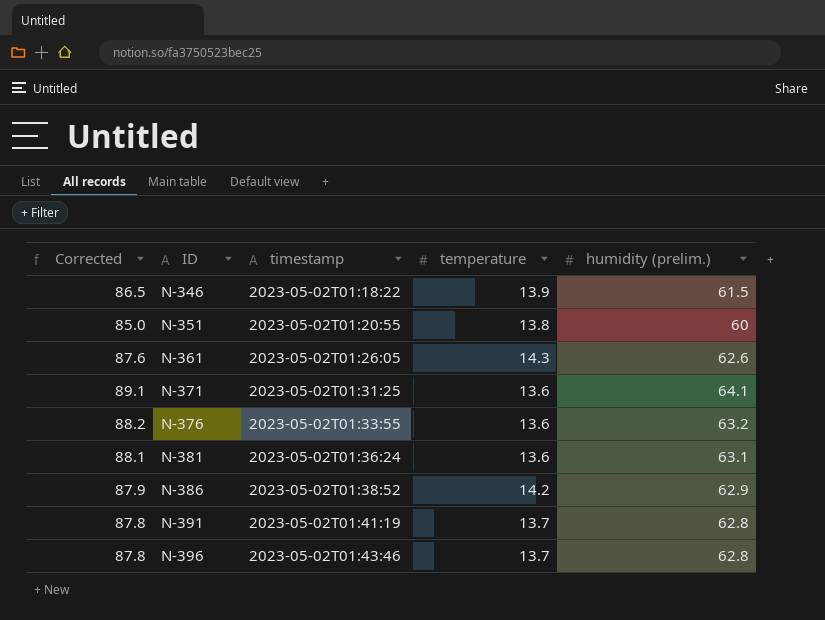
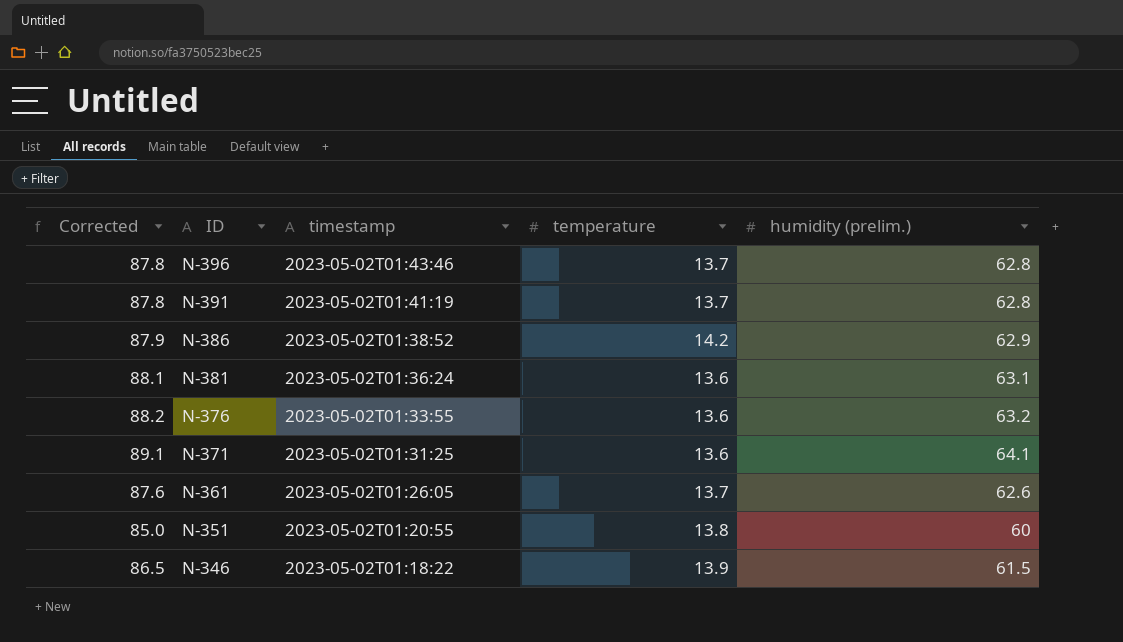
row order: ID ascending -> ID descending
N-361 | temperature: 14.3 -> 13.7

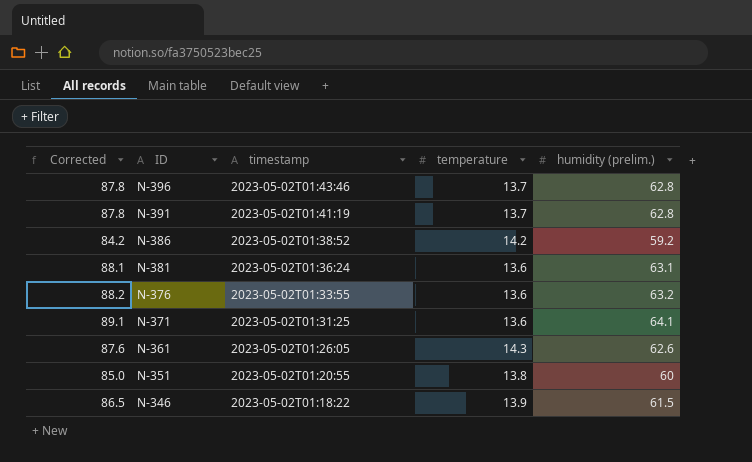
N-386 | Corrected: 87.9 -> 84.2
N-386 | humidity (prelim.): 62.9 -> 59.2
N-361 | temperature: 13.7 -> 14.3

